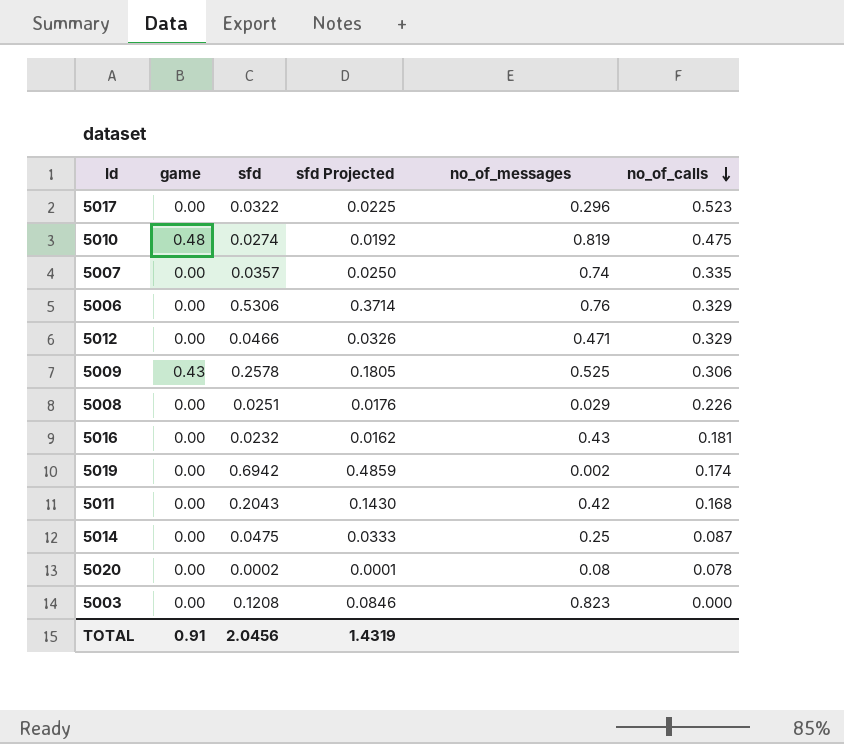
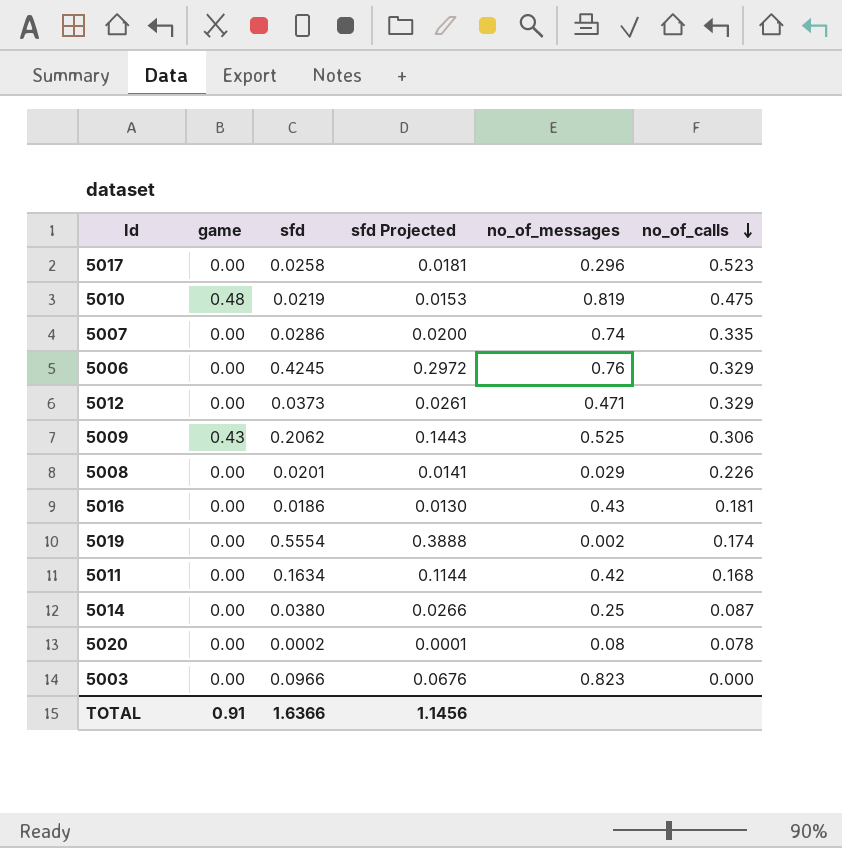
5017 | sfd: 0.0322 -> 0.0258
5017 | sfd Projected: 0.0225 -> 0.0181
5010 | sfd: 0.0274 -> 0.0219
5010 | sfd Projected: 0.0192 -> 0.0153
5007 | sfd: 0.0357 -> 0.0286
5007 | sfd Projected: 0.0250 -> 0.0200
5006 | sfd: 0.5306 -> 0.4245
5006 | sfd Projected: 0.3714 -> 0.2972
5012 | sfd: 0.0466 -> 0.0373
5012 | sfd Projected: 0.0326 -> 0.0261
5009 | sfd: 0.2578 -> 0.2062
5009 | sfd Projected: 0.1805 -> 0.1443
5008 | sfd: 0.0251 -> 0.0201
5008 | sfd Projected: 0.0176 -> 0.0141
5016 | sfd: 0.0232 -> 0.0186
5016 | sfd Projected: 0.0162 -> 0.0130
5019 | sfd: 0.6942 -> 0.5554
5019 | sfd Projected: 0.4859 -> 0.3888
5011 | sfd: 0.2043 -> 0.1634
5011 | sfd Projected: 0.1430 -> 0.1144
5014 | sfd: 0.0475 -> 0.0380
5014 | sfd Projected: 0.0333 -> 0.0266
5003 | sfd: 0.1208 -> 0.0966
5003 | sfd Projected: 0.0846 -> 0.0676
TOTAL | sfd: 2.0456 -> 1.6366
TOTAL | sfd Projected: 1.4319 -> 1.1456

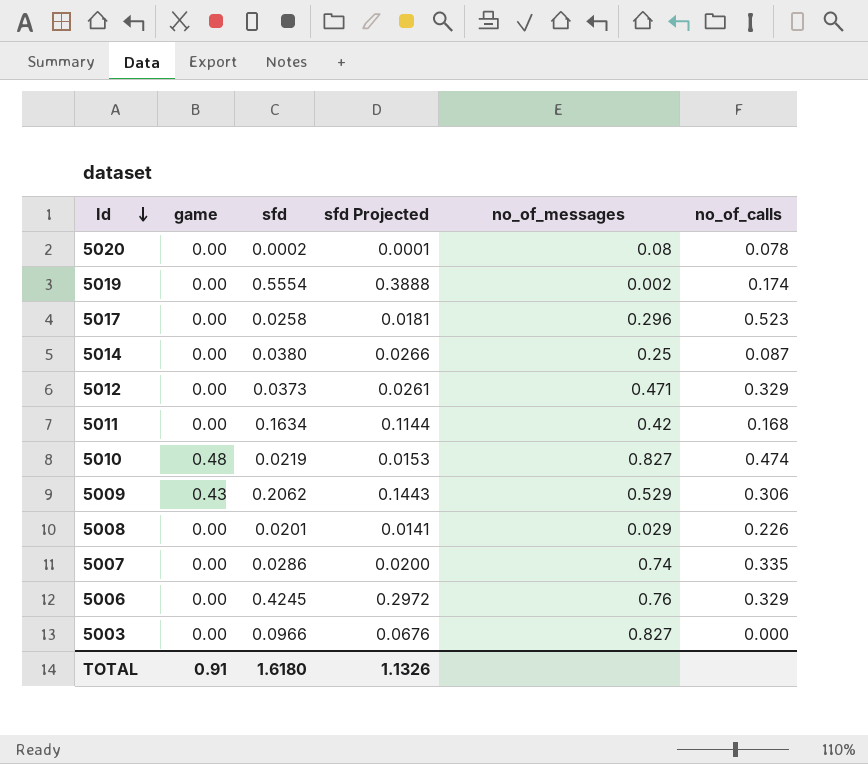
row order: no_of_calls descending -> Id descending
row 5016: 0.00 | 0.0186 | 0.0130 | 0.43 | 0.181 -> none
5010 | no_of_messages: 0.819 -> 0.827
5010 | no_of_calls: 0.475 -> 0.474
5009 | no_of_messages: 0.525 -> 0.529
5003 | no_of_messages: 0.823 -> 0.827
TOTAL | sfd: 1.6366 -> 1.6180
TOTAL | sfd Projected: 1.1456 -> 1.1326

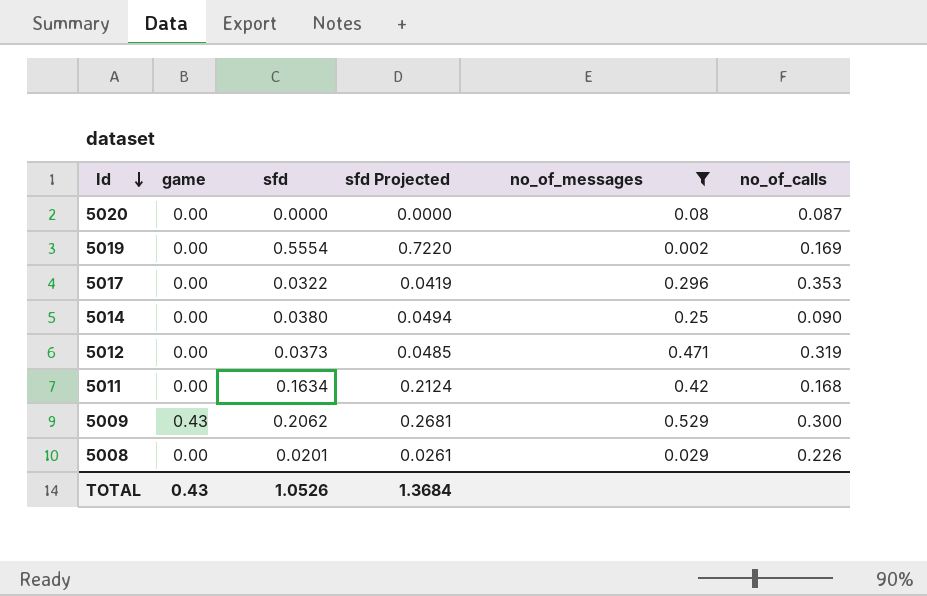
filter: none -> no_of_messages <= 0.529
column sfd Projected | formula: [sfd] * 0.7 -> [sfd] * 1.3
5020 | sfd: 0.0002 -> 0.0000
5020 | no_of_calls: 0.078 -> 0.087
5019 | no_of_calls: 0.174 -> 0.169
5017 | sfd: 0.0258 -> 0.0322
5017 | no_of_calls: 0.523 -> 0.353
5014 | no_of_calls: 0.087 -> 0.090
5012 | no_of_calls: 0.329 -> 0.319
5009 | no_of_calls: 0.306 -> 0.300
TOTAL | game: 0.91 -> 0.43
TOTAL | sfd: 1.6180 -> 1.0526
TOTAL | sfd Projected: 1.1326 -> 1.3684

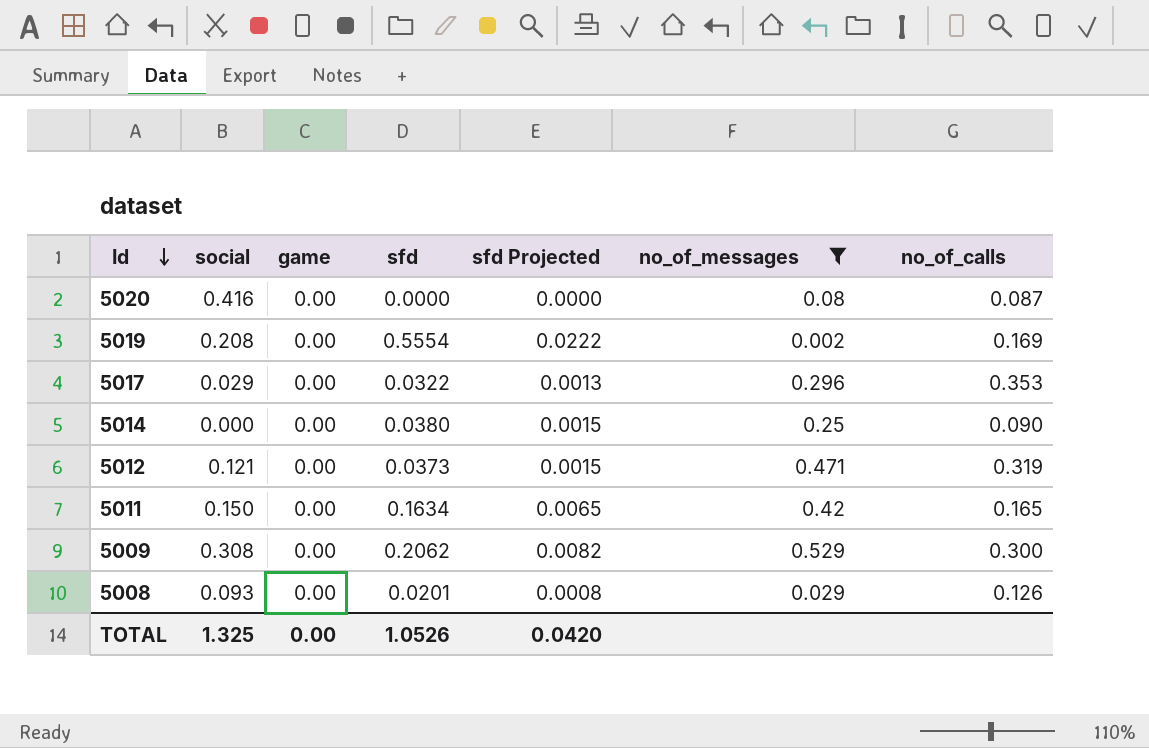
column social | position: none -> 2
column sfd Projected | formula: [sfd] * 1.3 -> [sfd] * 0.04
5011 | no_of_calls: 0.168 -> 0.165
5009 | game: 0.43 -> 0.00
5008 | no_of_calls: 0.226 -> 0.126
TOTAL | game: 0.43 -> 0.00
TOTAL | sfd Projected: 1.3684 -> 0.0420

